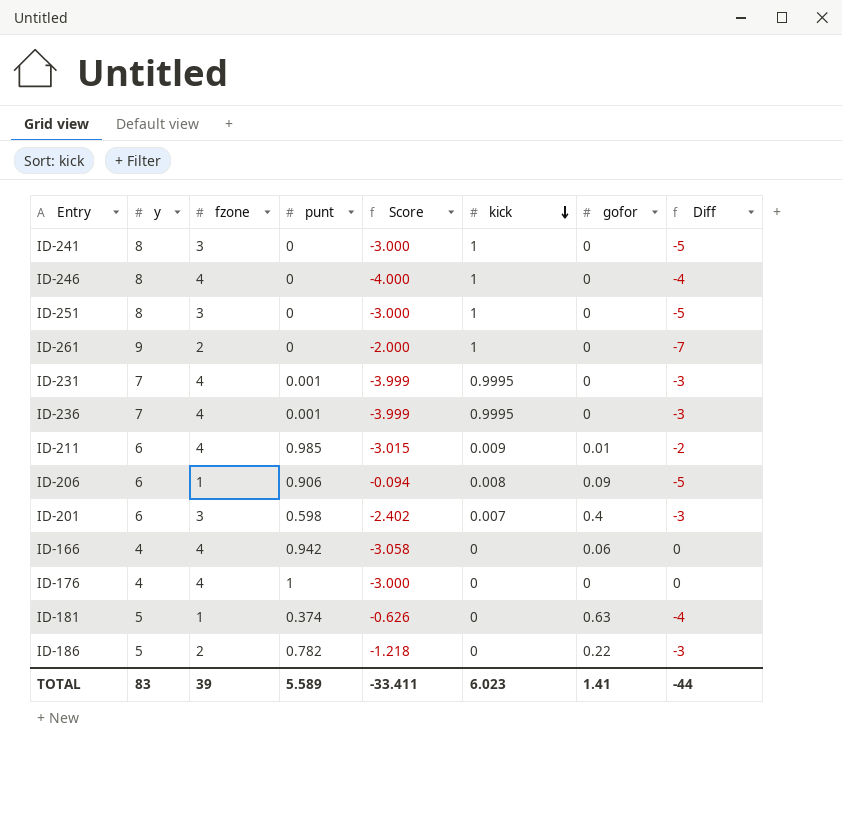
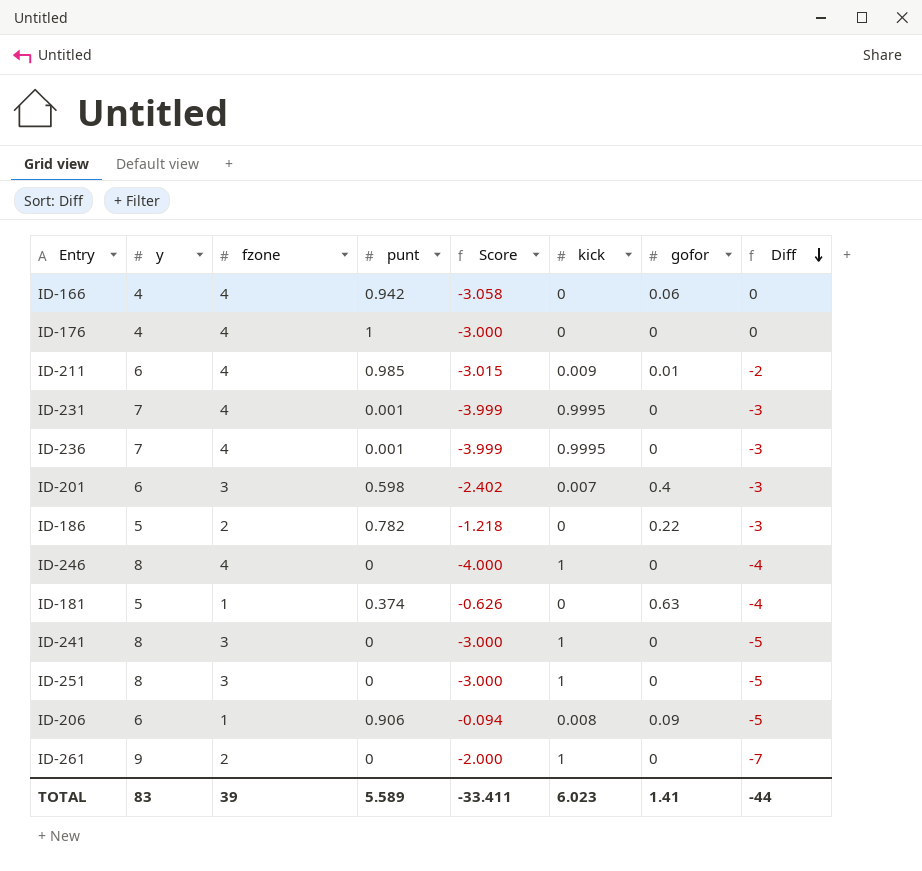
row order: kick descending -> Diff descending

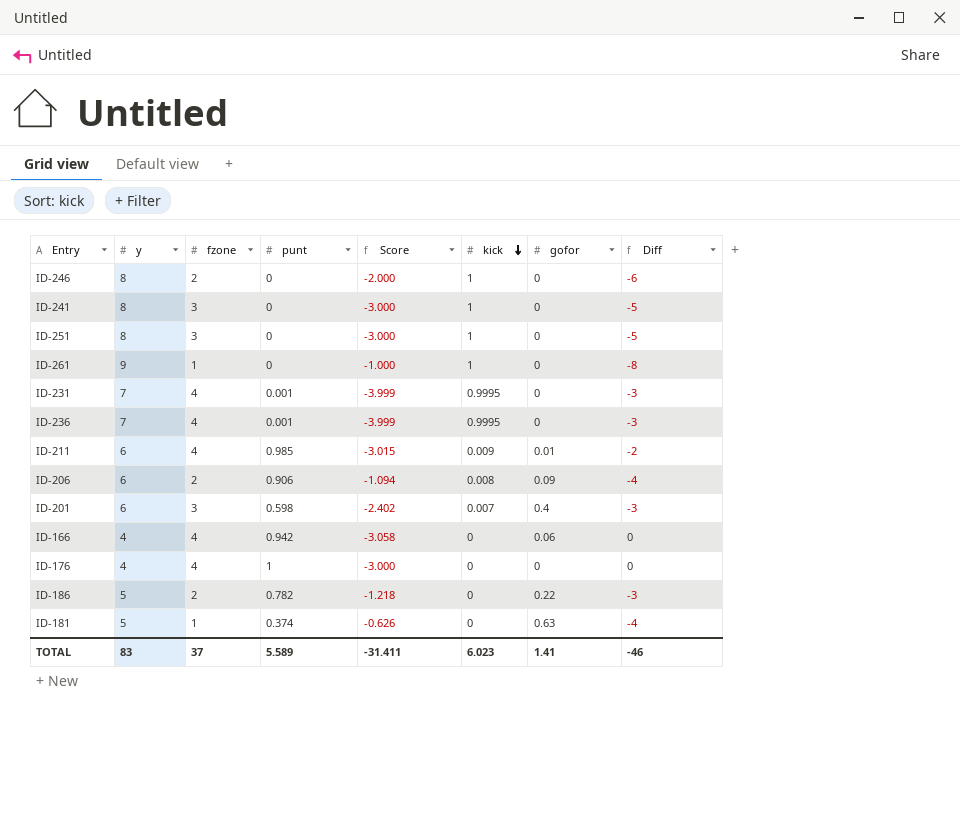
row order: Diff descending -> kick descending
ID-246 | fzone: 4 -> 2
ID-246 | Score: -4.000 -> -2.000
ID-246 | Diff: -4 -> -6
ID-261 | fzone: 2 -> 1
ID-261 | Score: -2.000 -> -1.000
ID-261 | Diff: -7 -> -8
ID-206 | fzone: 1 -> 2
ID-206 | Score: -0.094 -> -1.094
ID-206 | Diff: -5 -> -4
TOTAL | fzone: 39 -> 37
TOTAL | Score: -33.411 -> -31.411
TOTAL | Diff: -44 -> -46

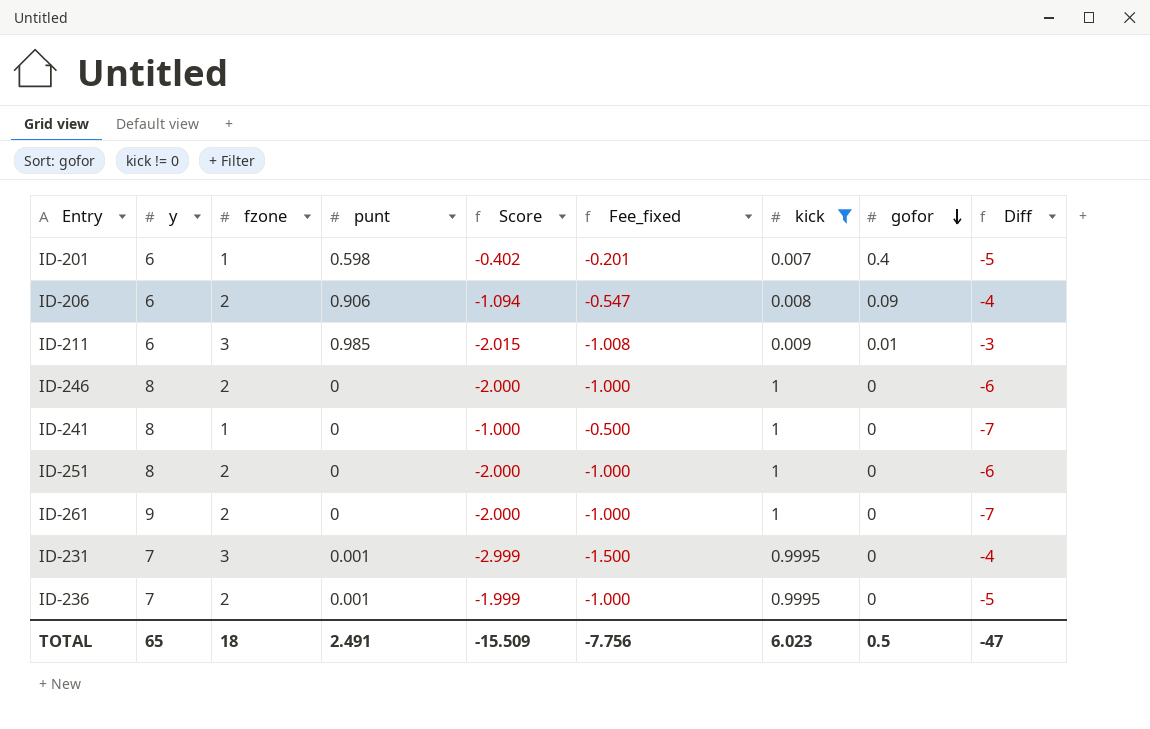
filter: none -> kick != 0
row order: kick descending -> gofor descending
column Fee_fixed | formula: none -> [Score] * 0.5
ID-201 | fzone: 3 -> 1
ID-201 | Score: -2.402 -> -0.402
ID-201 | Diff: -3 -> -5
ID-211 | fzone: 4 -> 3
ID-211 | Score: -3.015 -> -2.015
ID-211 | Diff: -2 -> -3
ID-241 | fzone: 3 -> 1
ID-241 | Score: -3.000 -> -1.000
ID-241 | Diff: -5 -> -7
ID-251 | fzone: 3 -> 2
ID-251 | Score: -3.000 -> -2.000
ID-251 | Diff: -5 -> -6
ID-261 | fzone: 1 -> 2
ID-261 | Score: -1.000 -> -2.000
ID-261 | Diff: -8 -> -7
ID-231 | fzone: 4 -> 3
ID-231 | Score: -3.999 -> -2.999
ID-231 | Diff: -3 -> -4
ID-236 | fzone: 4 -> 2
ID-236 | Score: -3.999 -> -1.999
ID-236 | Diff: -3 -> -5
TOTAL | y: 83 -> 65
TOTAL | fzone: 37 -> 18
TOTAL | punt: 5.589 -> 2.491
TOTAL | Score: -31.411 -> -15.509
TOTAL | gofor: 1.41 -> 0.5
TOTAL | Diff: -46 -> -47

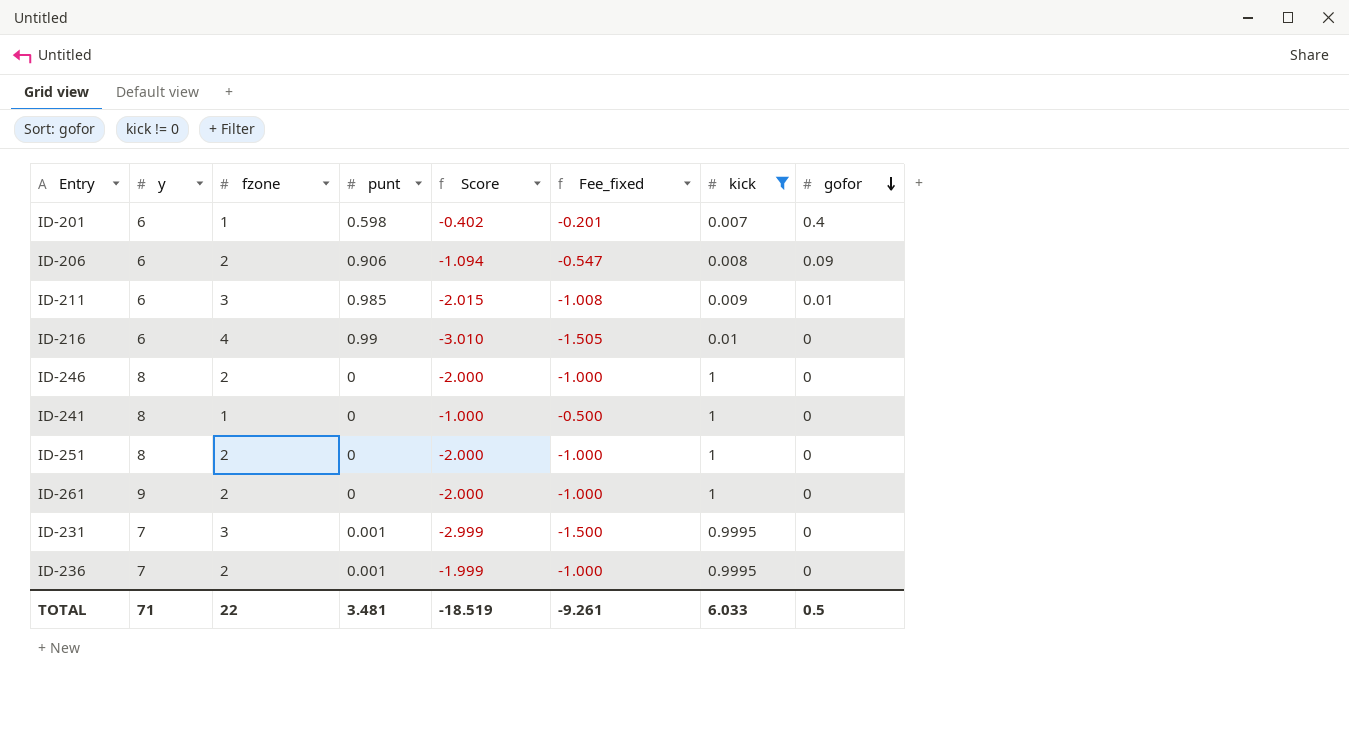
column Diff | formula: [fzone] - [y] -> none
row ID-216: none -> 6 | 4 | 0.99 | -3.010 | -1.505 | 0.01 | 0
TOTAL | y: 65 -> 71
TOTAL | fzone: 18 -> 22
TOTAL | punt: 2.491 -> 3.481
TOTAL | Score: -15.509 -> -18.519
TOTAL | Fee_fixed: -7.756 -> -9.261
TOTAL | kick: 6.023 -> 6.033

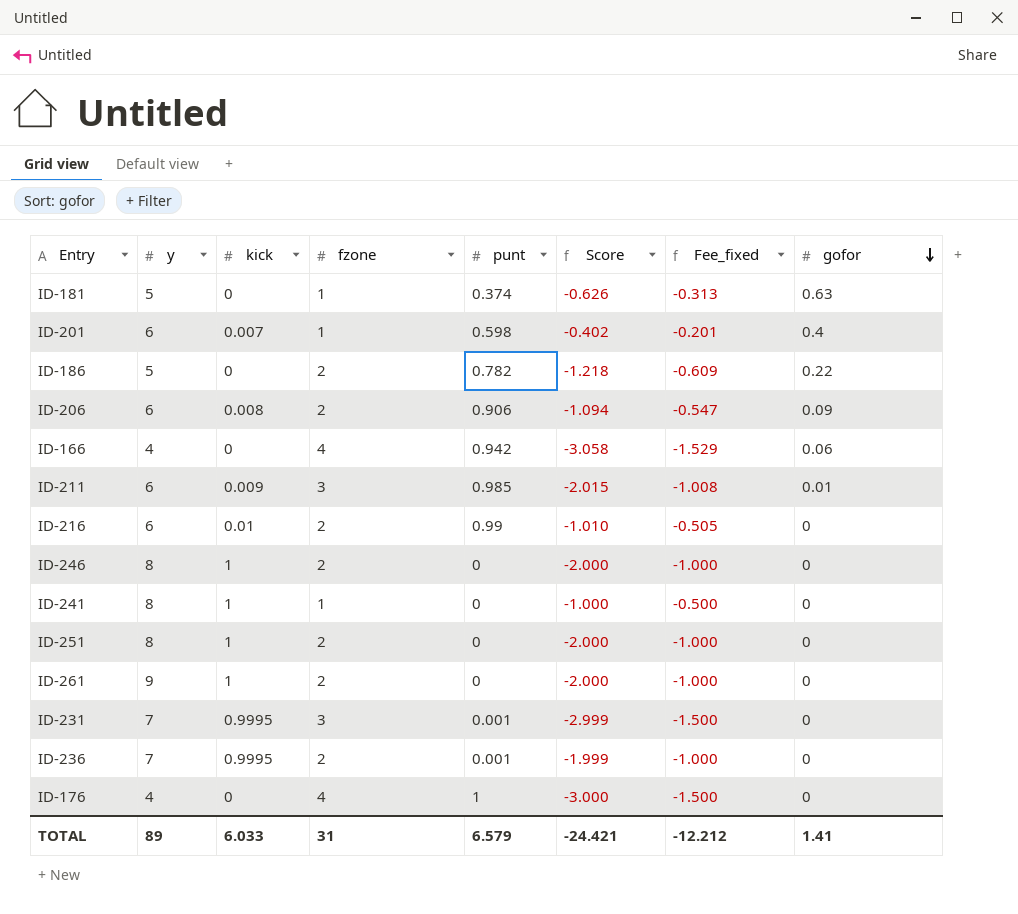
filter: kick != 0 -> none
column kick | position: 7 -> 3
ID-216 | fzone: 4 -> 2
ID-216 | Score: -3.010 -> -1.010
ID-216 | Fee_fixed: -1.505 -> -0.505
TOTAL | y: 71 -> 89
TOTAL | fzone: 22 -> 31
TOTAL | punt: 3.481 -> 6.579
TOTAL | Score: -18.519 -> -24.421
TOTAL | Fee_fixed: -9.261 -> -12.212
TOTAL | gofor: 0.5 -> 1.41

